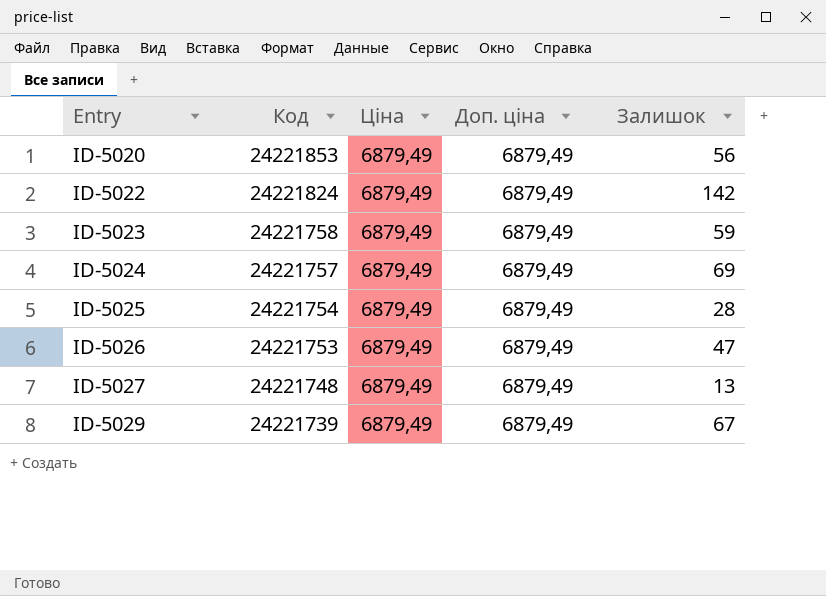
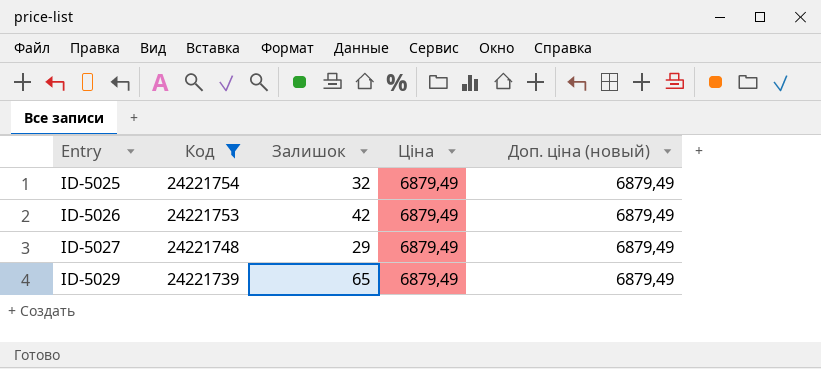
filter: none -> Код <= 24221754
column Залишок | position: 5 -> 3
column name: Доп. ціна -> Доп. ціна (новый)
ID-5025 | Залишок: 28 -> 32
ID-5026 | Залишок: 47 -> 42
ID-5027 | Залишок: 13 -> 29
ID-5029 | Залишок: 67 -> 65

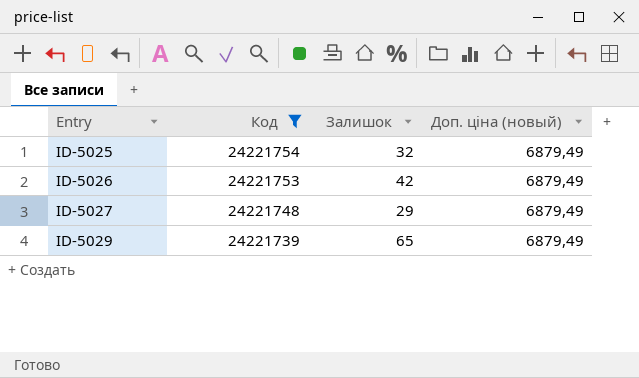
column Ціна | position: 4 -> none

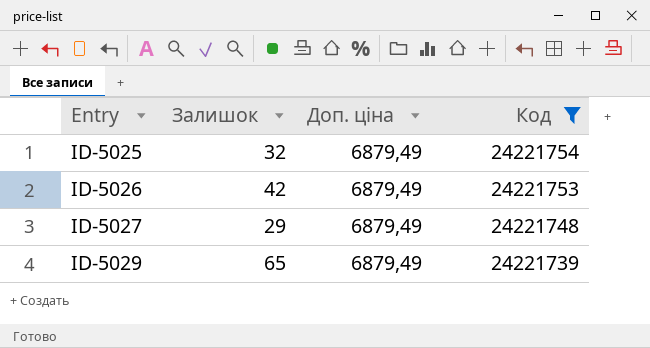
column name: Доп. ціна (новый) -> Доп. ціна
column Код | position: 2 -> 4

